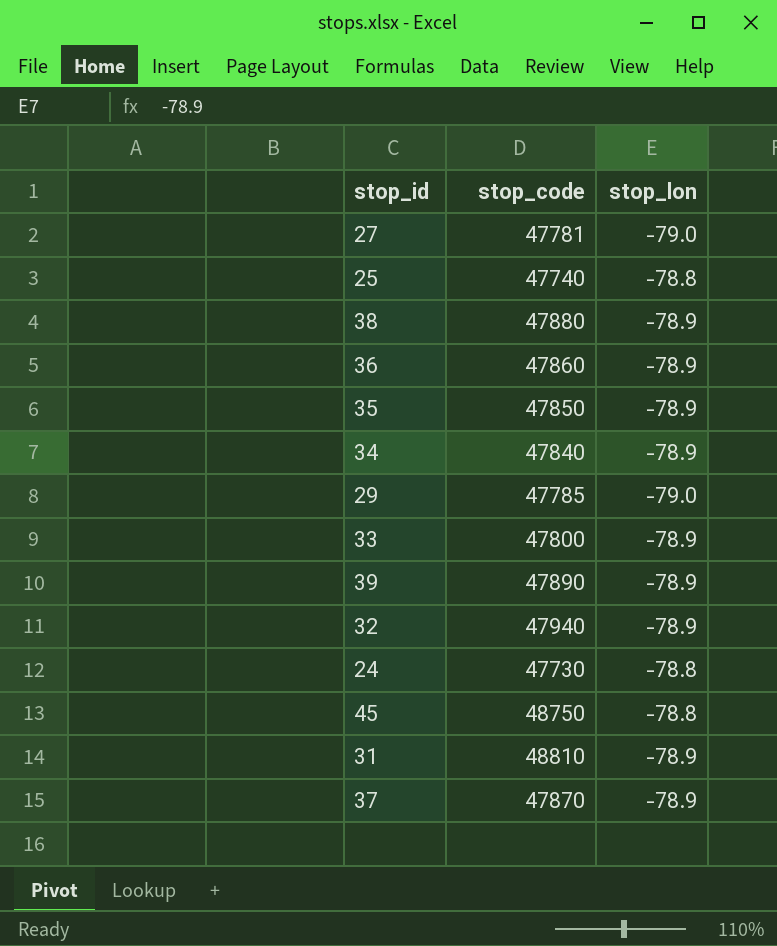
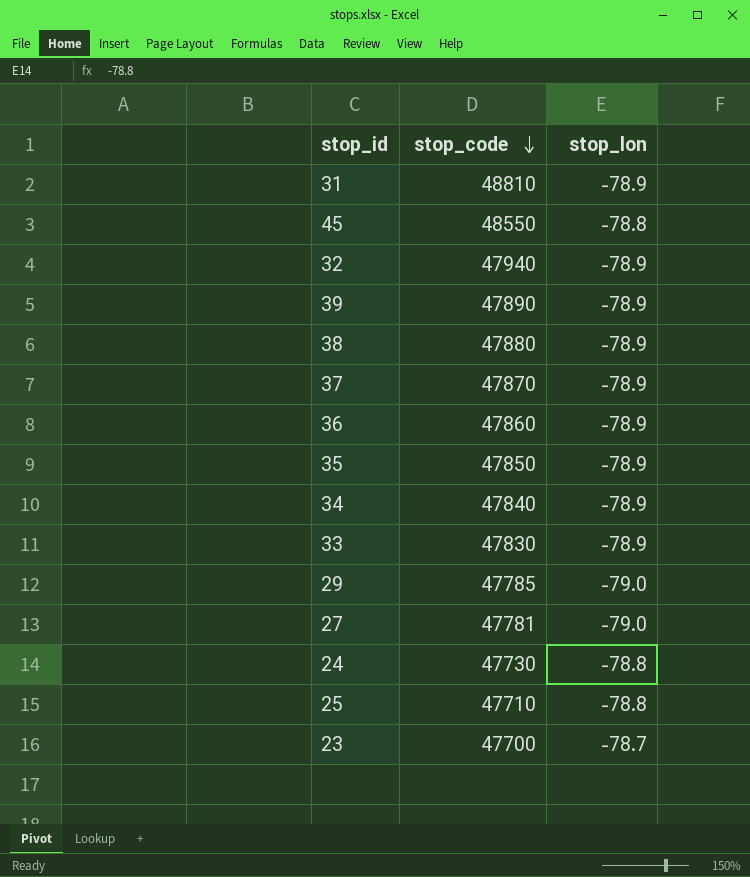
row order: none -> stop_code descending
45 | stop_code: 48750 -> 48550
33 | stop_code: 47800 -> 47830
25 | stop_code: 47740 -> 47710
row 23: none -> 47700 | -78.7

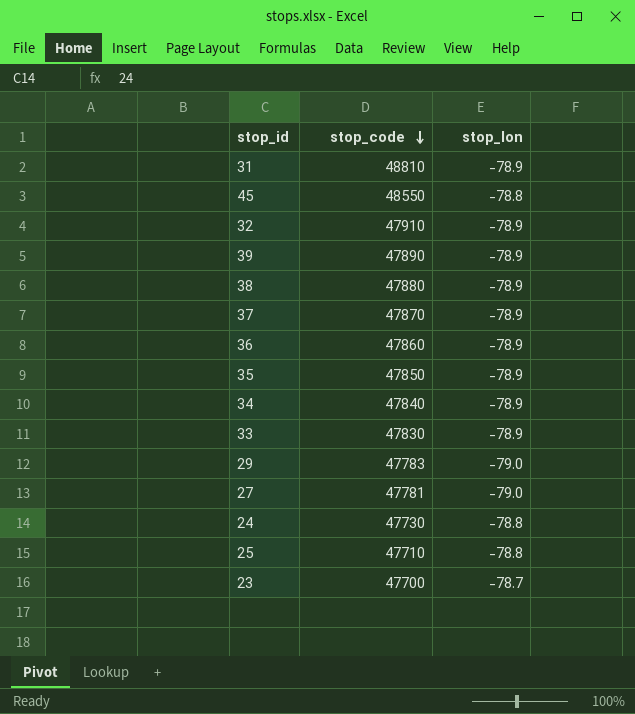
32 | stop_code: 47940 -> 47910
29 | stop_code: 47785 -> 47783

